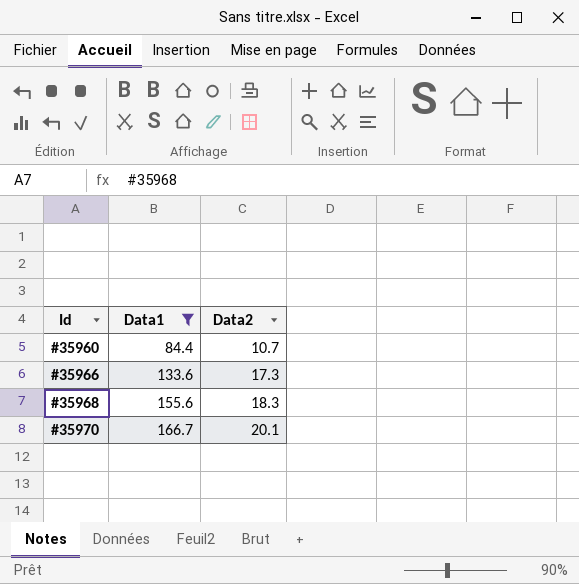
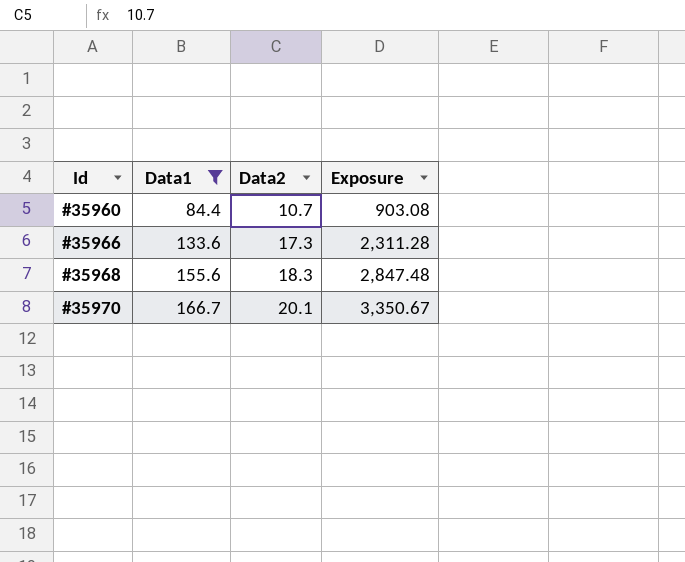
column Exposure | formula: none -> [Data1] * [Data2]

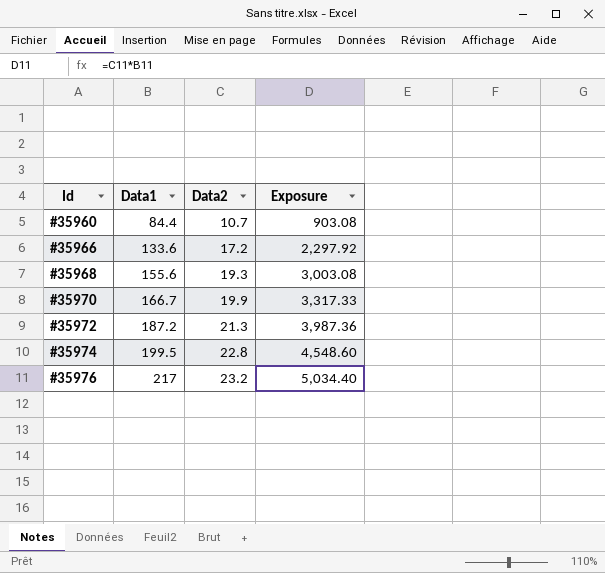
filter: Data1 <= 166.7 -> none
#35966 | Data2: 17.3 -> 17.2
#35966 | Exposure: 2,311.28 -> 2,297.92
#35968 | Data2: 18.3 -> 19.3
#35968 | Exposure: 2,847.48 -> 3,003.08
#35970 | Data2: 20.1 -> 19.9
#35970 | Exposure: 3,350.67 -> 3,317.33

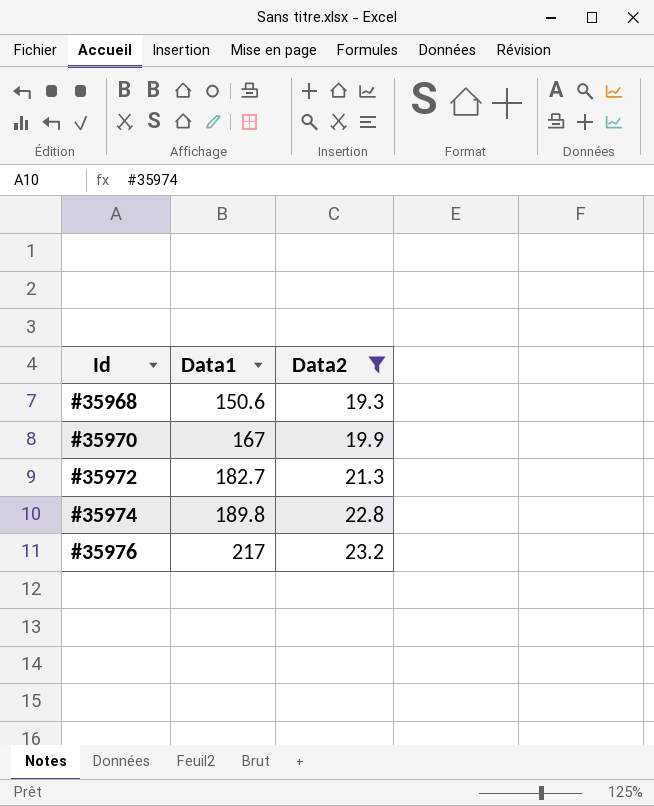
filter: none -> Data2 >= 19.3
column Exposure | formula: [Data1] * [Data2] -> none
#35968 | Data1: 155.6 -> 150.6
#35970 | Data1: 166.7 -> 167
#35972 | Data1: 187.2 -> 182.7
#35974 | Data1: 199.5 -> 189.8

